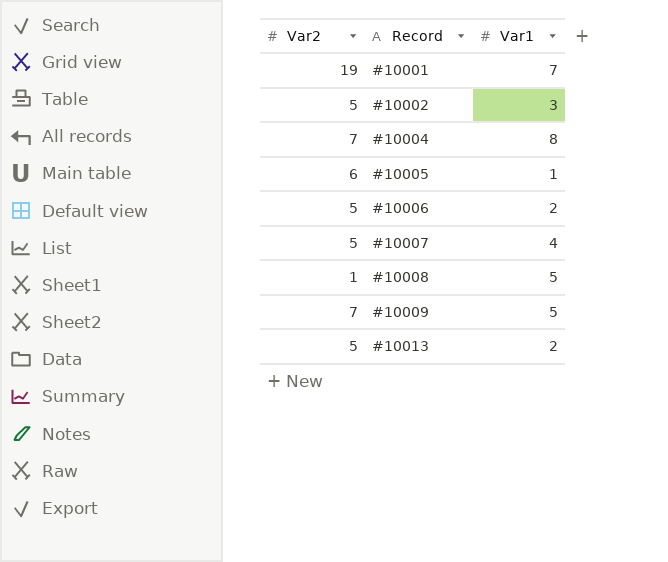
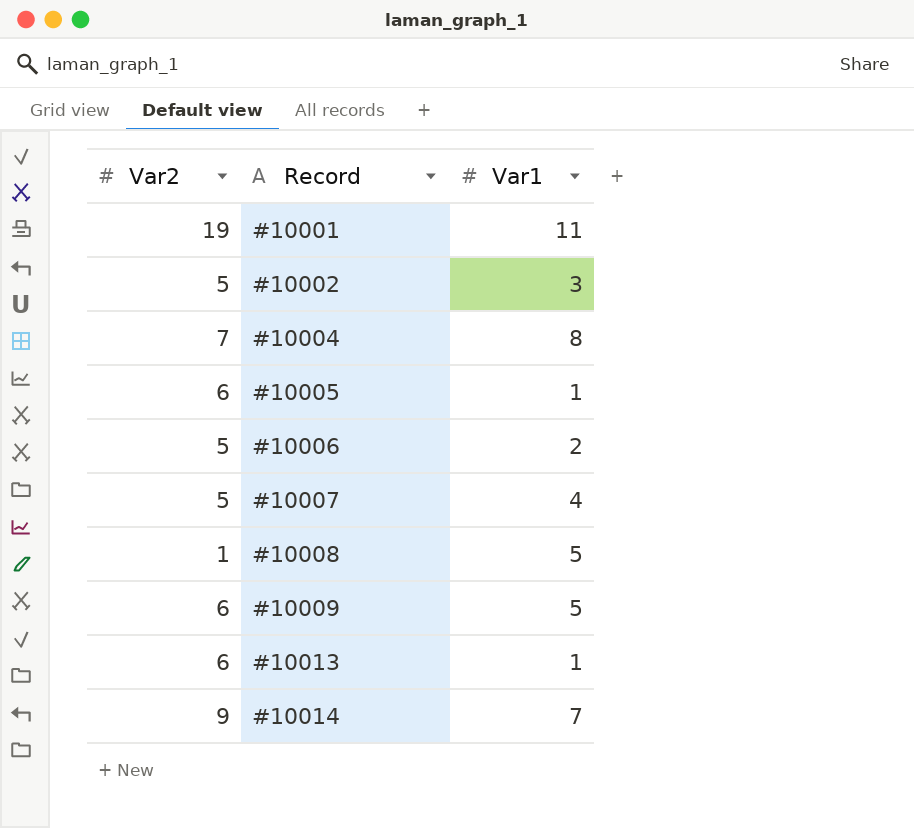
#10001 | Var1: 7 -> 11
#10009 | Var2: 7 -> 6
#10013 | Var2: 5 -> 6
#10013 | Var1: 2 -> 1
row #10014: none -> 9 | 7

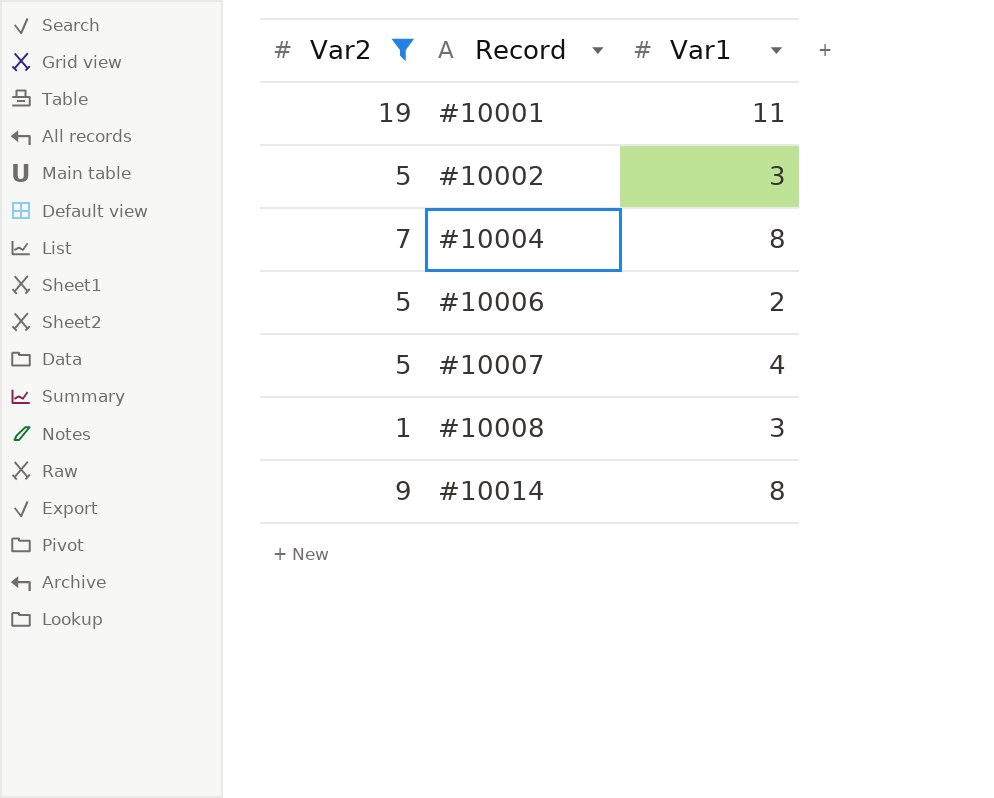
filter: none -> Var2 != 6
#10008 | Var1: 5 -> 3
#10014 | Var1: 7 -> 8

